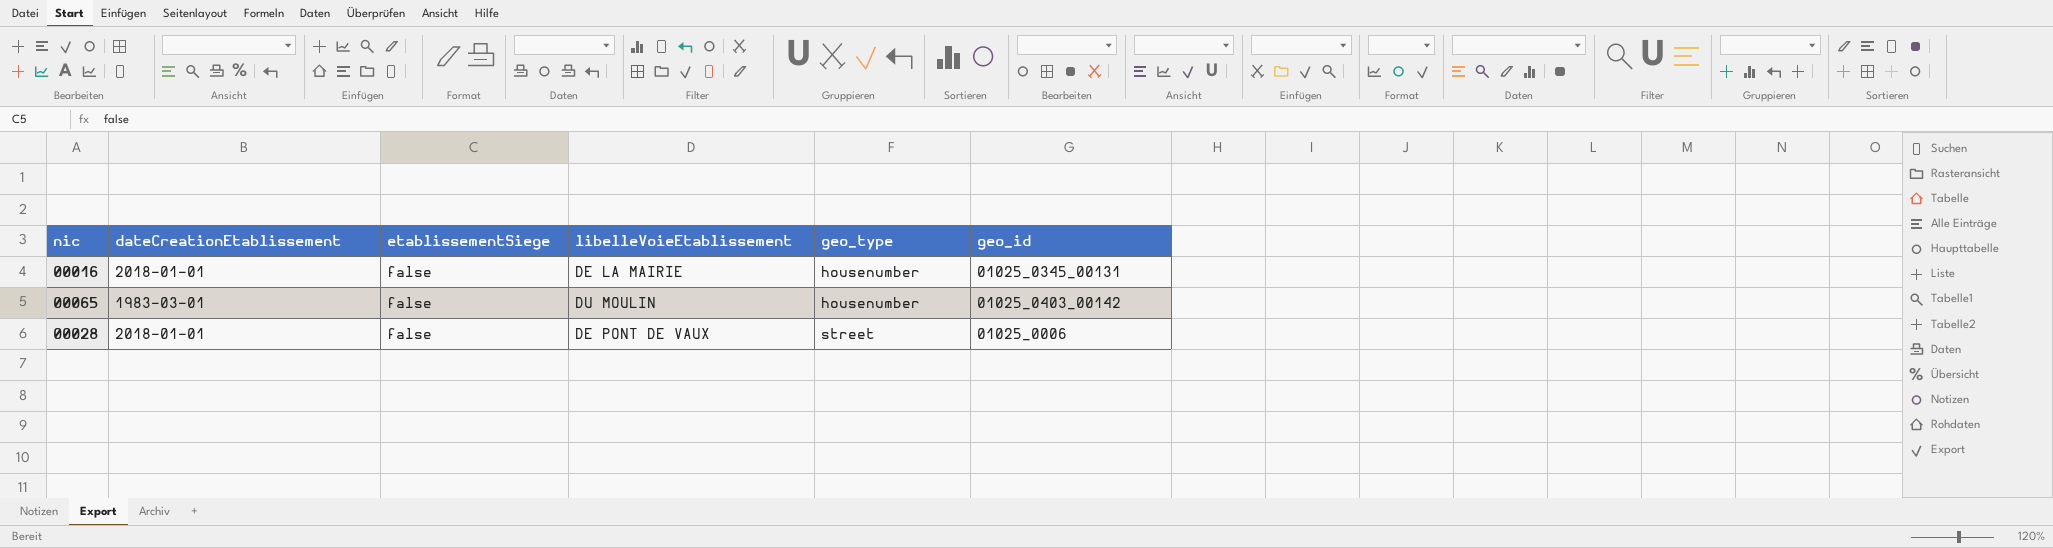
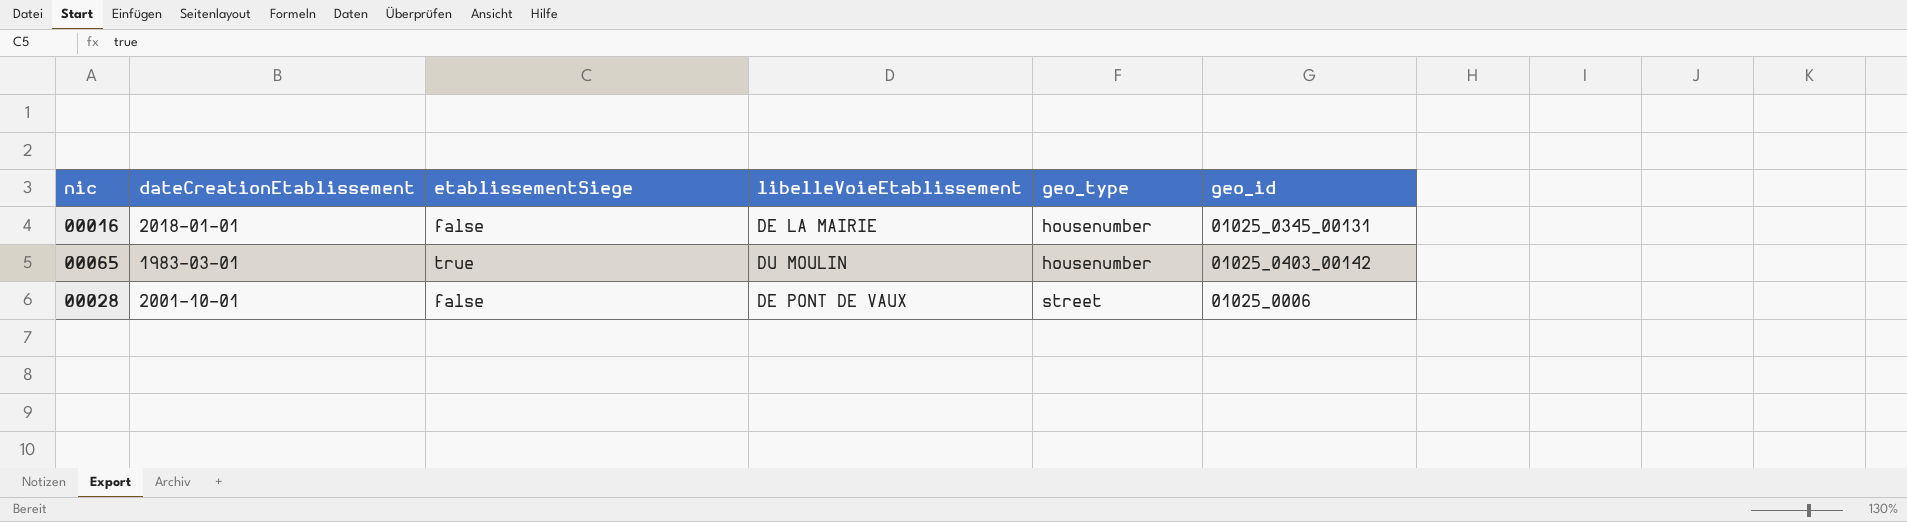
00065 | etablissementSiege: false -> true
00028 | dateCreationEtablissement: 2018-01-01 -> 2001-10-01

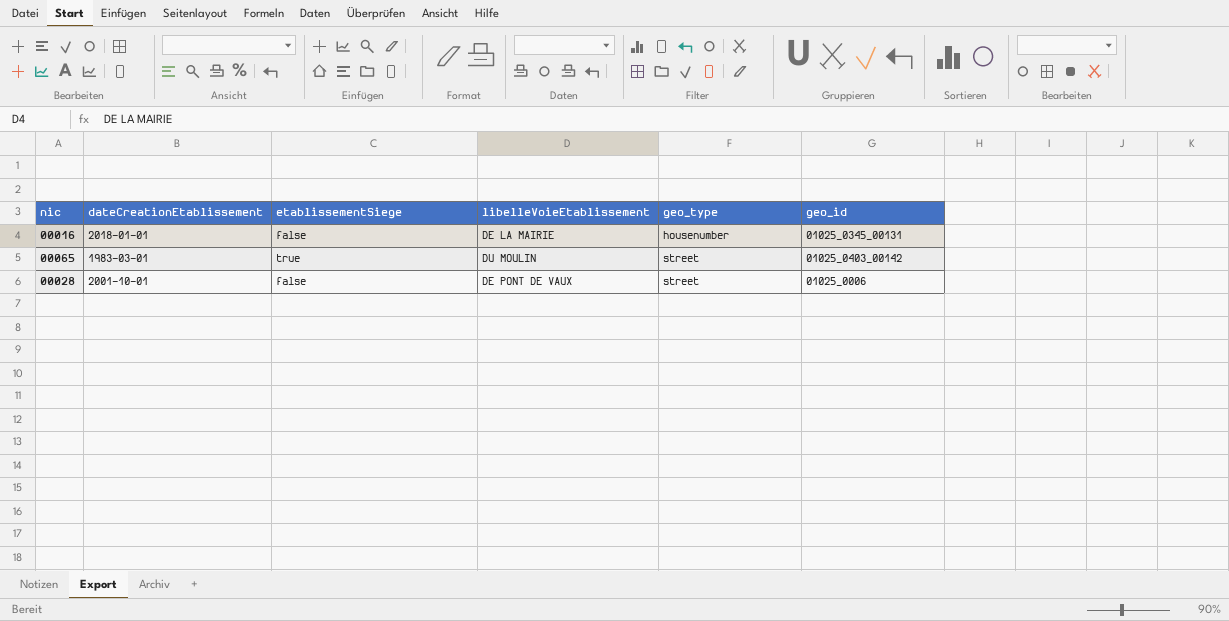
00065 | geo_type: housenumber -> street

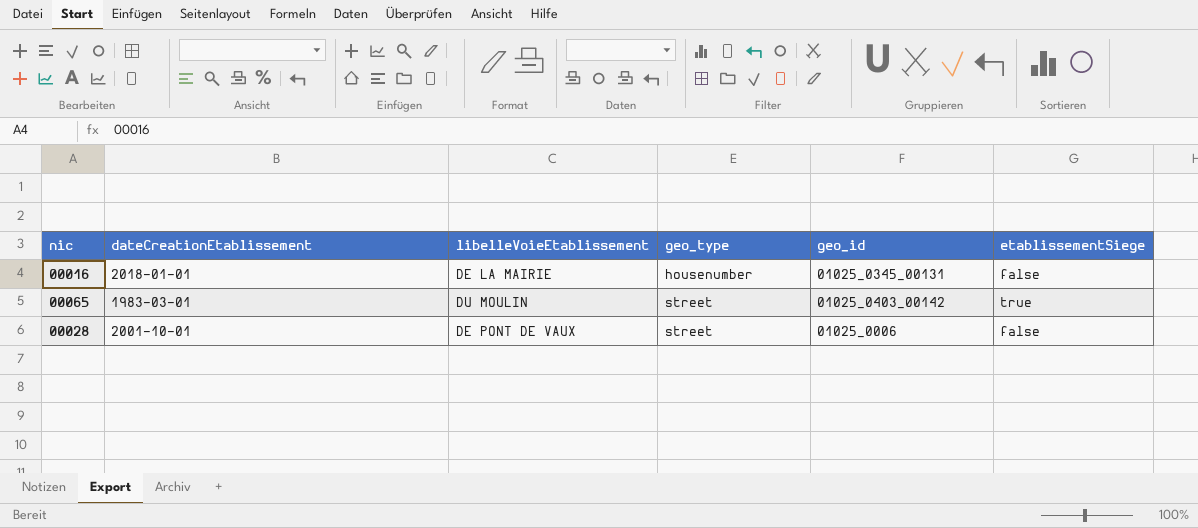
column etablissementSiege | position: 3 -> 6

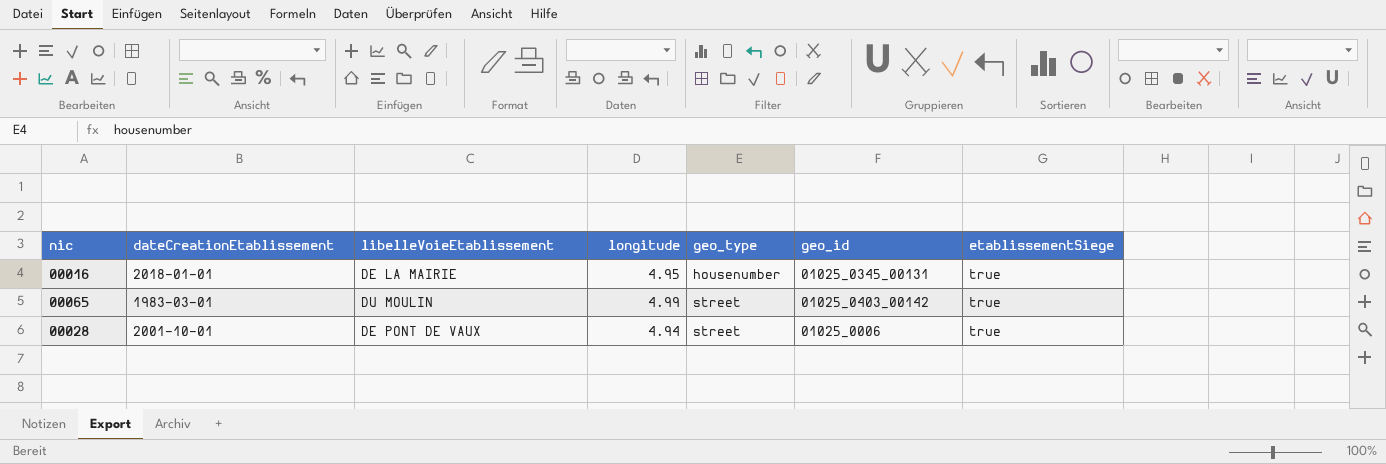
column longitude | position: none -> 4
00016 | etablissementSiege: false -> true
00028 | etablissementSiege: false -> true

